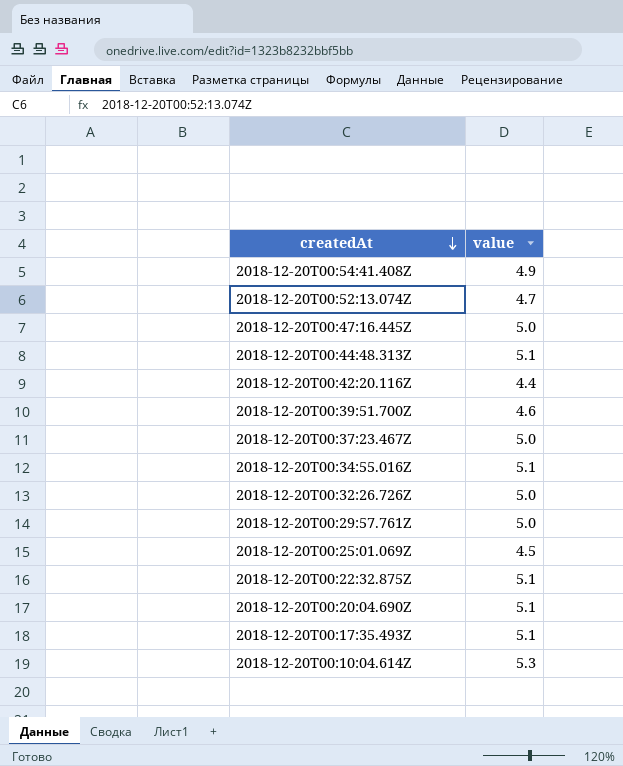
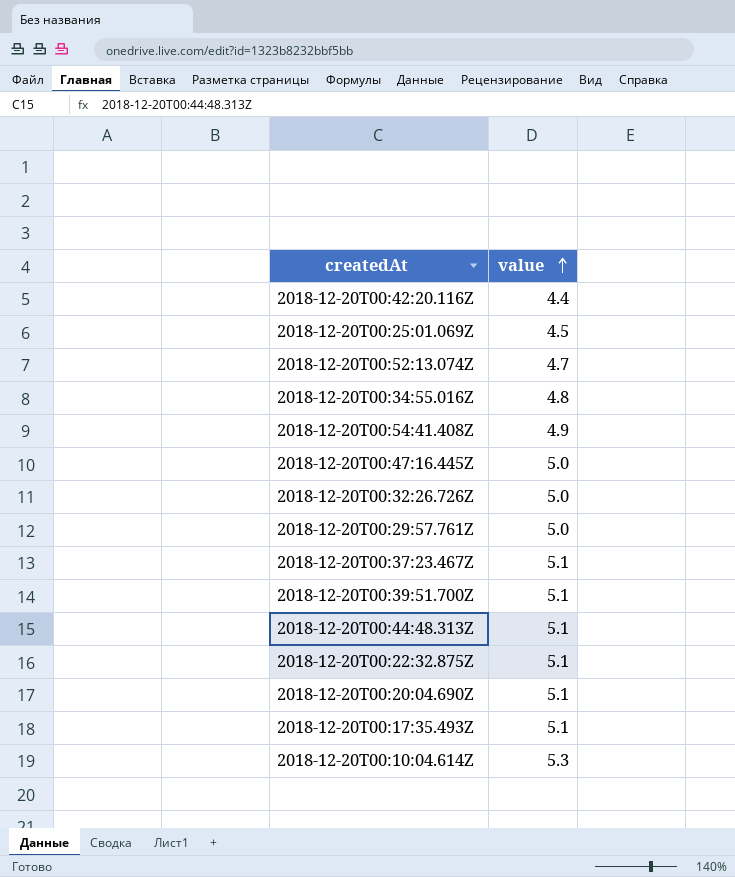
row order: createdAt descending -> value ascending
2018-12-20T00:34:55.016Z | value: 5.1 -> 4.8
2018-12-20T00:37:23.467Z | value: 5.0 -> 5.1
2018-12-20T00:39:51.700Z | value: 4.6 -> 5.1

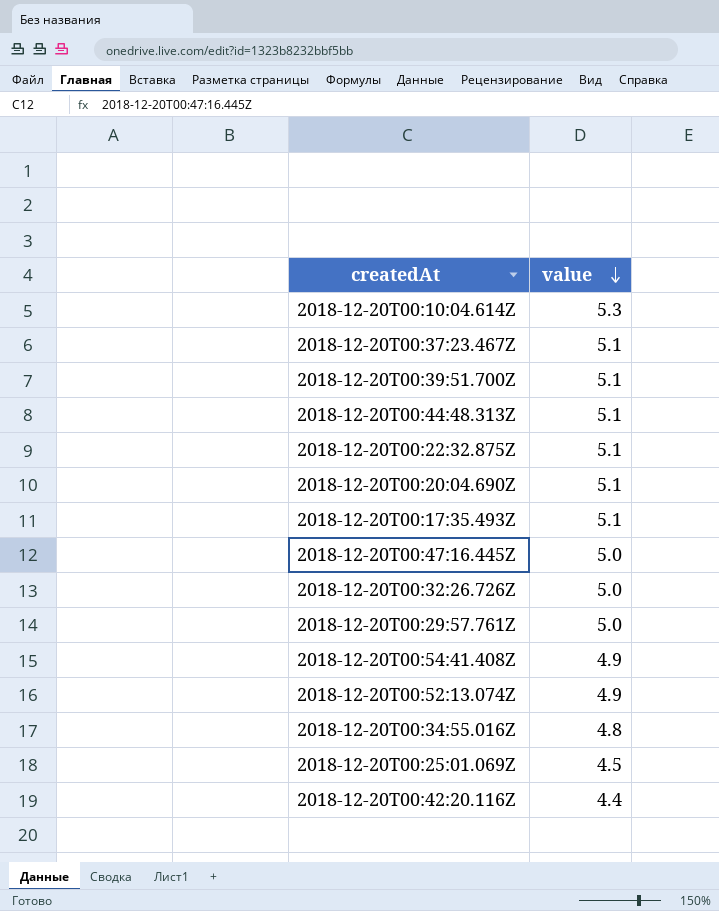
row order: value ascending -> value descending
2018-12-20T00:52:13.074Z | value: 4.7 -> 4.9

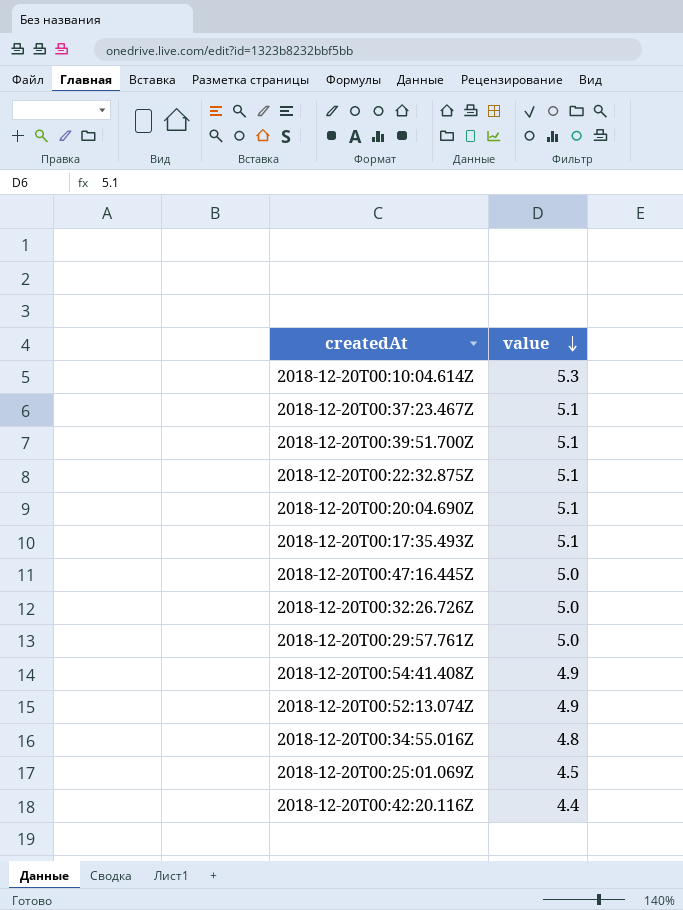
row 2018-12-20T00:44:48.313Z: 5.1 -> none

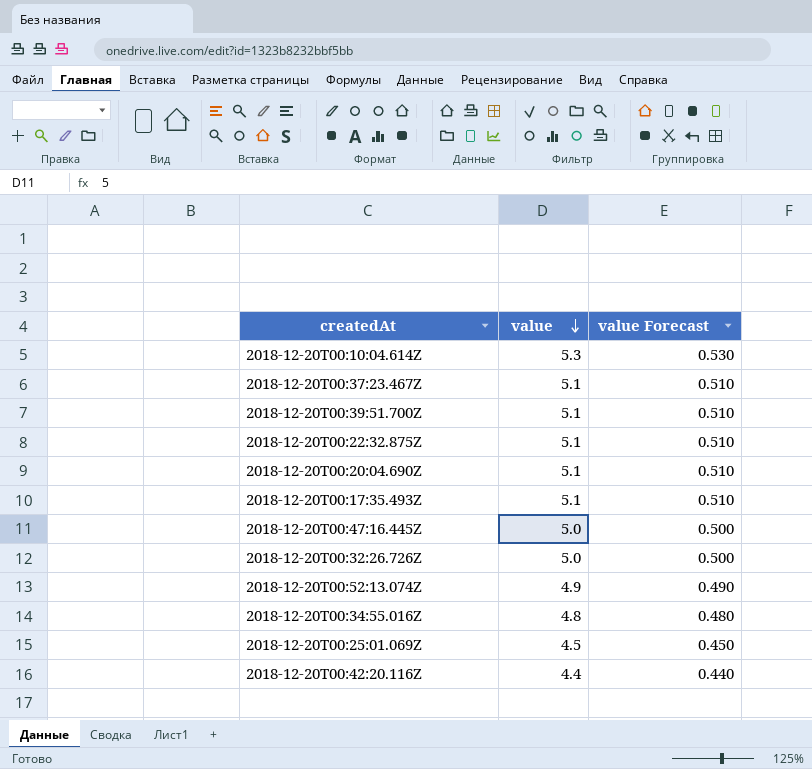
column value Forecast | formula: none -> [value] * 0.1
row 2018-12-20T00:29:57.761Z: 5.0 -> none
row 2018-12-20T00:54:41.408Z: 4.9 -> none

